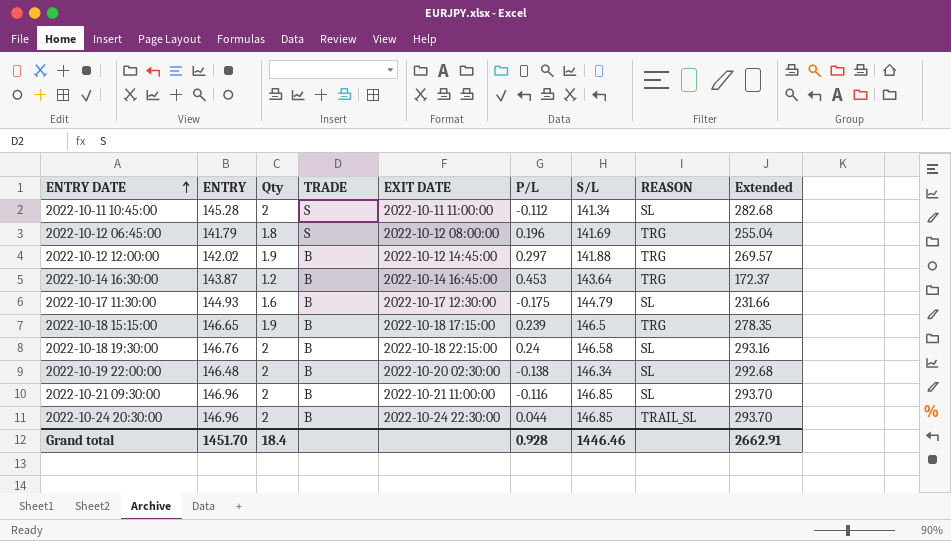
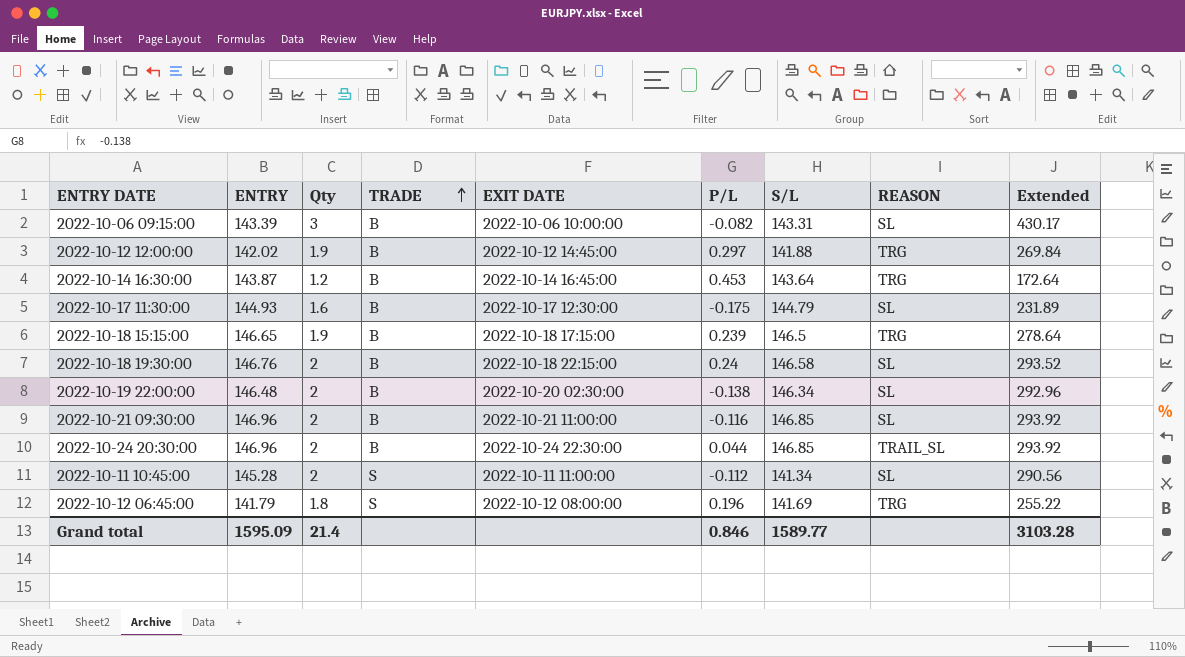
row order: ENTRY DATE ascending -> TRADE ascending
column Extended | formula: [Qty] * [S/L] -> [ENTRY] * [Qty]
row 2022-10-06 09:15:00: none -> 143.39 | 3 | B | 2022-10-06 10:00:00 | -0.082 | 143.31 | SL | 430.17
Grand total | ENTRY: 1451.70 -> 1595.09
Grand total | Qty: 18.4 -> 21.4
Grand total | P/L: 0.928 -> 0.846
Grand total | S/L: 1446.46 -> 1589.77
Grand total | Extended: 2662.91 -> 3103.28

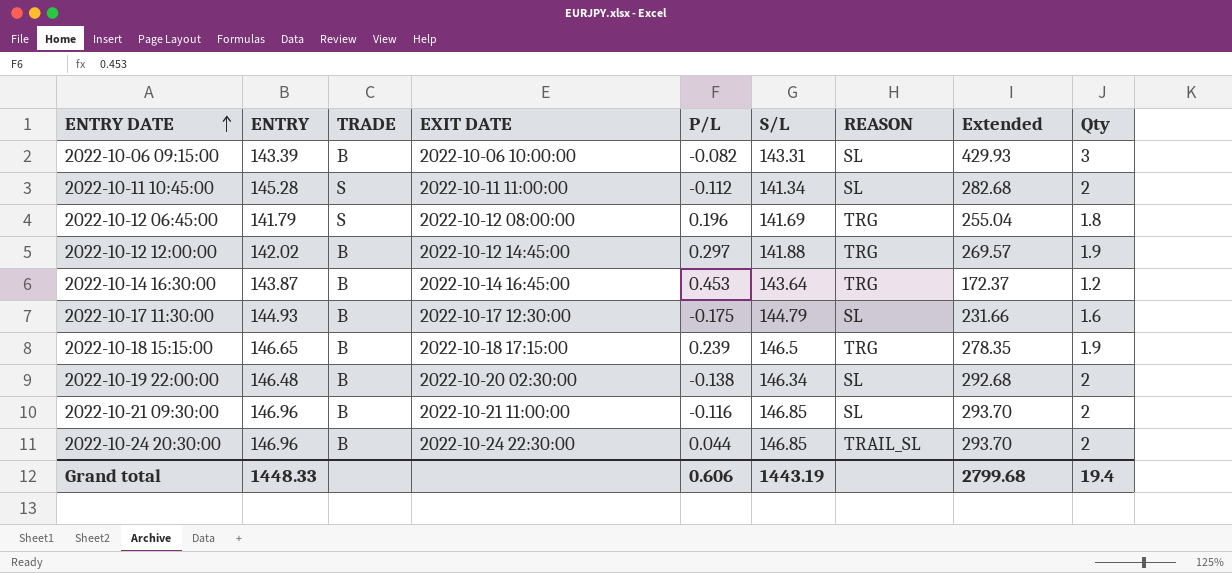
row order: TRADE ascending -> ENTRY DATE ascending
column Extended | formula: [ENTRY] * [Qty] -> [S/L] * [Qty]
column Qty | position: 3 -> 9
row 2022-10-18 19:30:00: 146.76 | 2 | B | 2022-10-18 22:15:00 | 0.24 | 146.58 | SL | 293.52 -> none
Grand total | ENTRY: 1595.09 -> 1448.33
Grand total | P/L: 0.846 -> 0.606
Grand total | S/L: 1589.77 -> 1443.19
Grand total | Extended: 3103.28 -> 2799.68
Grand total | Qty: 21.4 -> 19.4

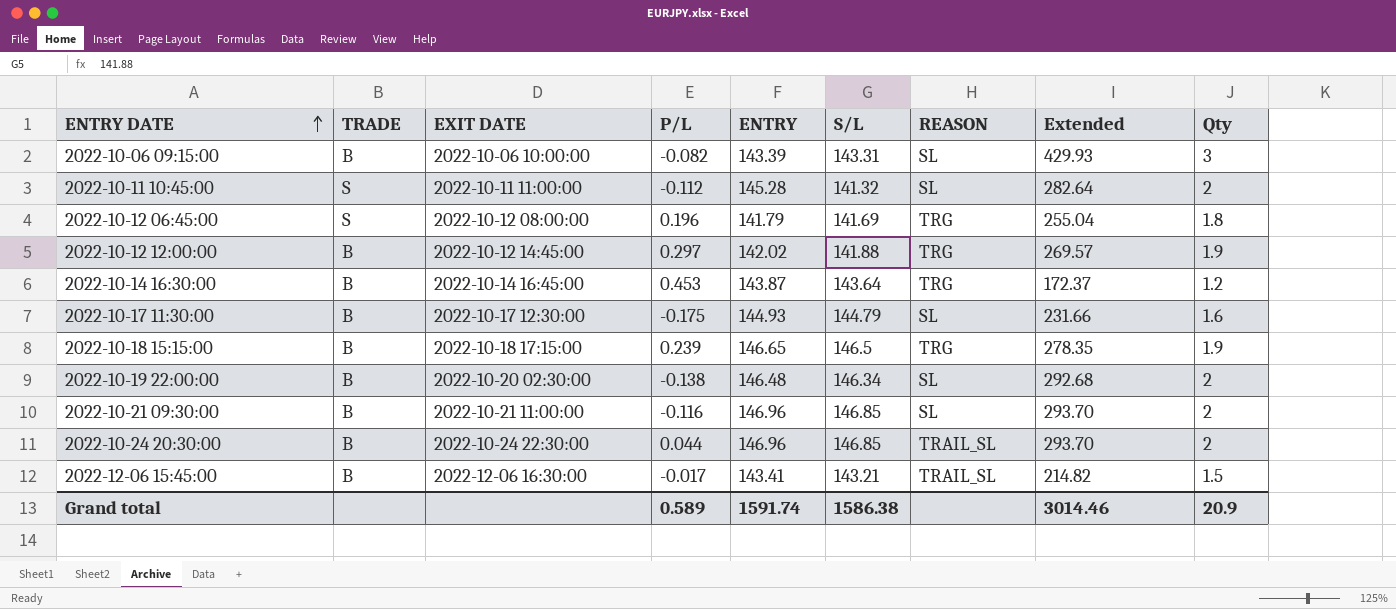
column ENTRY | position: 2 -> 5
2022-10-11 10:45:00 | S/L: 141.34 -> 141.32
2022-10-11 10:45:00 | Extended: 282.68 -> 282.64
row 2022-12-06 15:45:00: none -> B | 2022-12-06 16:30:00 | -0.017 | 143.41 | 143.21 | TRAIL_SL | 214.82 | 1.5
Grand total | P/L: 0.606 -> 0.589
Grand total | ENTRY: 1448.33 -> 1591.74
Grand total | S/L: 1443.19 -> 1586.38
Grand total | Extended: 2799.68 -> 3014.46
Grand total | Qty: 19.4 -> 20.9

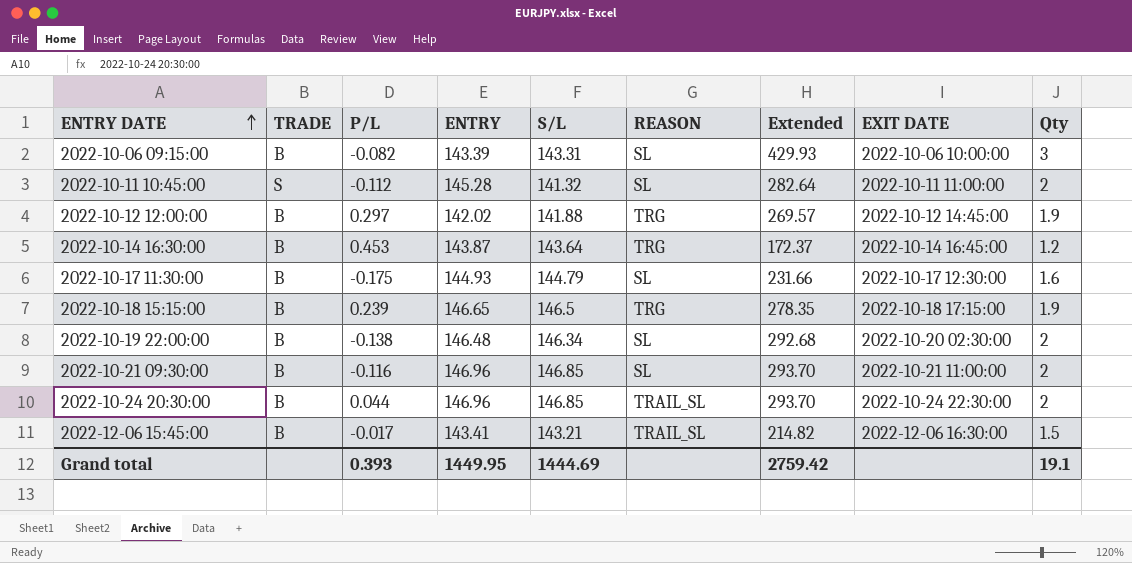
column EXIT DATE | position: 3 -> 8
row 2022-10-12 06:45:00: S | 2022-10-12 08:00:00 | 0.196 | 141.79 | 141.69 | TRG | 255.04 | 1.8 -> none
Grand total | P/L: 0.589 -> 0.393
Grand total | ENTRY: 1591.74 -> 1449.95
Grand total | S/L: 1586.38 -> 1444.69
Grand total | Extended: 3014.46 -> 2759.42
Grand total | Qty: 20.9 -> 19.1

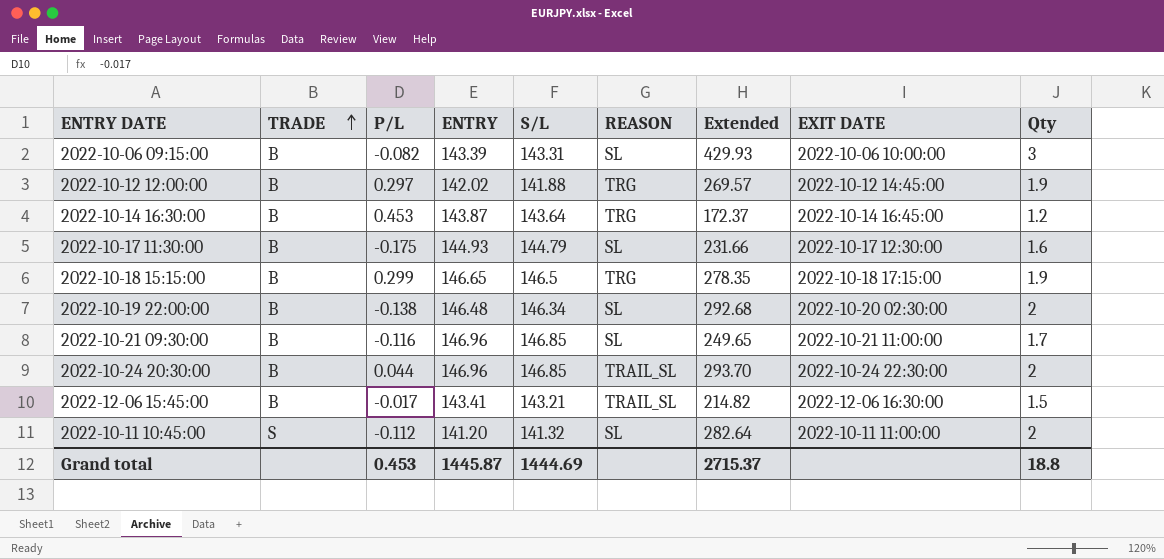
row order: ENTRY DATE ascending -> TRADE ascending
2022-10-18 15:15:00 | P/L: 0.239 -> 0.299
2022-10-21 09:30:00 | Extended: 293.70 -> 249.65
2022-10-21 09:30:00 | Qty: 2 -> 1.7
2022-10-11 10:45:00 | ENTRY: 145.28 -> 141.20
Grand total | P/L: 0.393 -> 0.453
Grand total | ENTRY: 1449.95 -> 1445.87
Grand total | Extended: 2759.42 -> 2715.37
Grand total | Qty: 19.1 -> 18.8

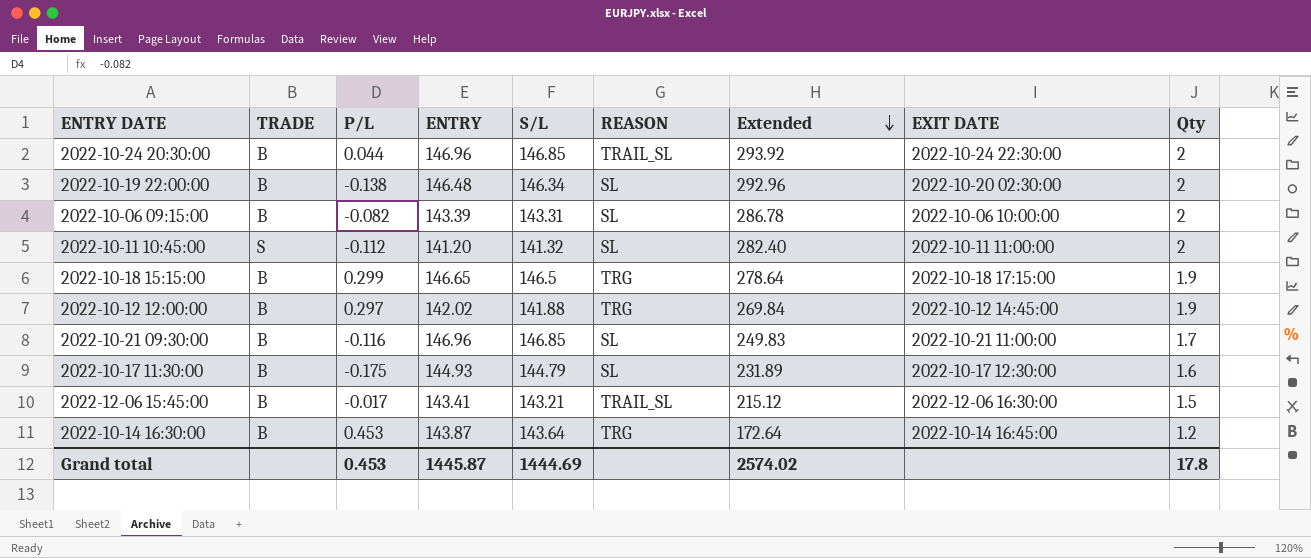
row order: TRADE ascending -> Extended descending
column Extended | formula: [S/L] * [Qty] -> [ENTRY] * [Qty]
2022-10-06 09:15:00 | Qty: 3 -> 2
Grand total | Extended: 2715.37 -> 2574.02
Grand total | Qty: 18.8 -> 17.8

